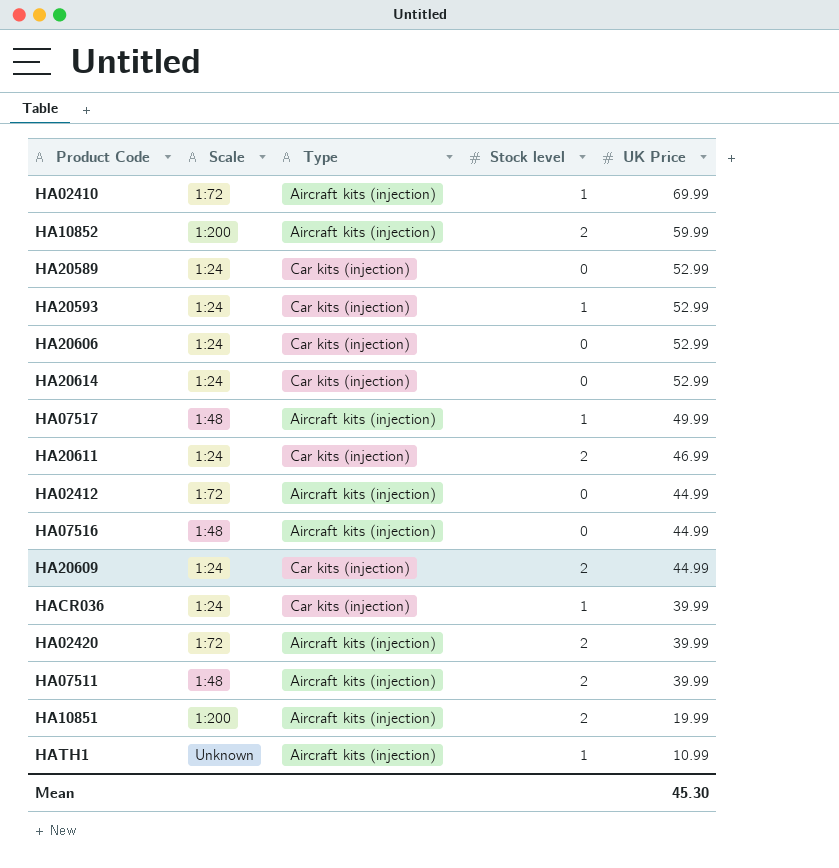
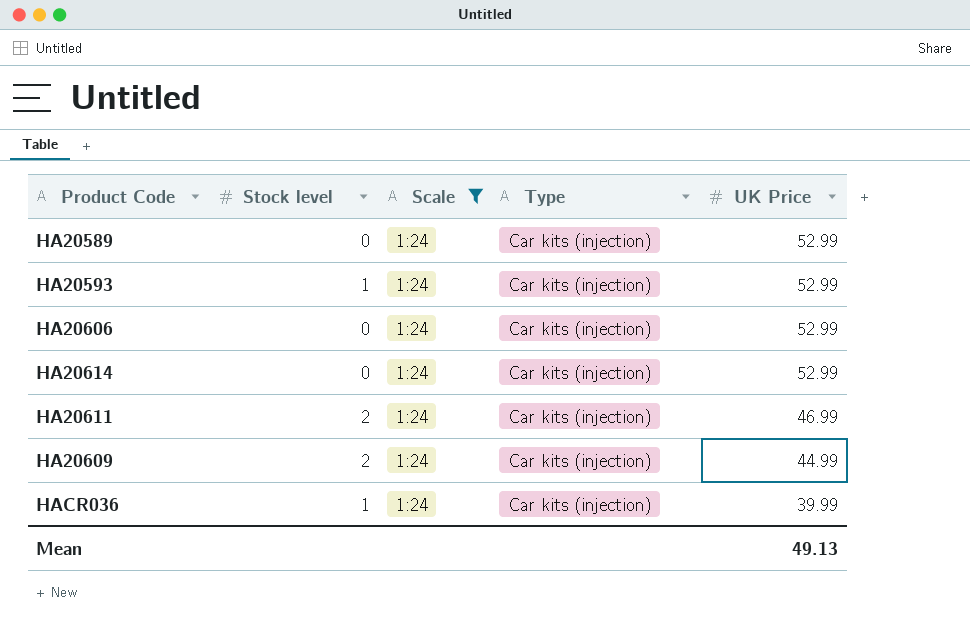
filter: none -> Scale = 1:24
column Stock level | position: 4 -> 2
Mean | UK Price: 45.30 -> 49.13

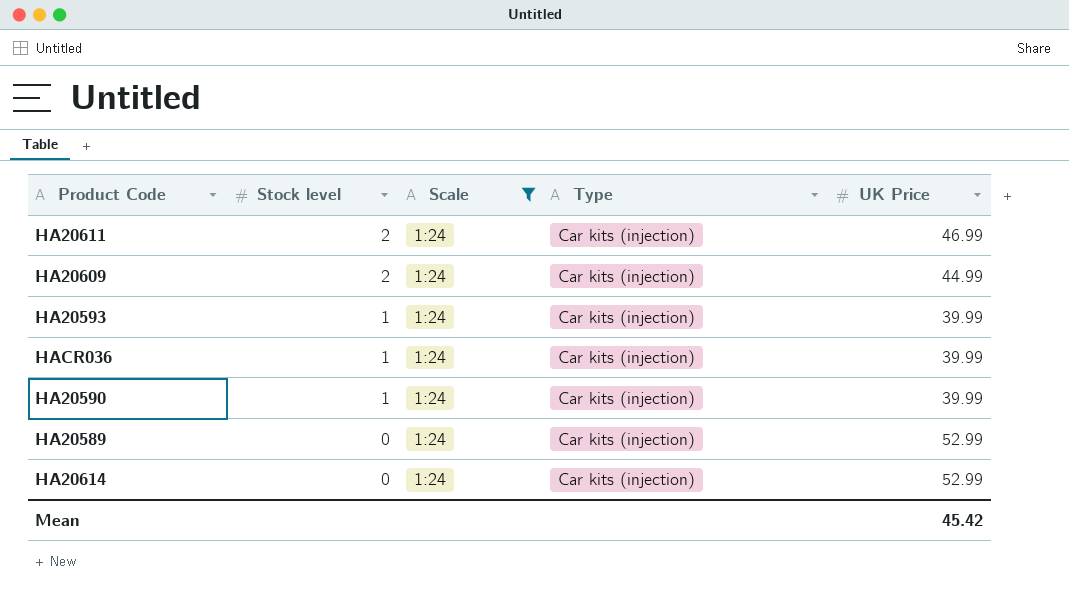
row order: UK Price descending -> Stock level descending
row HA20606: 0 | 1:24 | Car kits (injection) | 52.99 -> none
HA20593 | UK Price: 52.99 -> 39.99
row HA20590: none -> 1 | 1:24 | Car kits (injection) | 39.99
Mean | UK Price: 49.13 -> 45.42

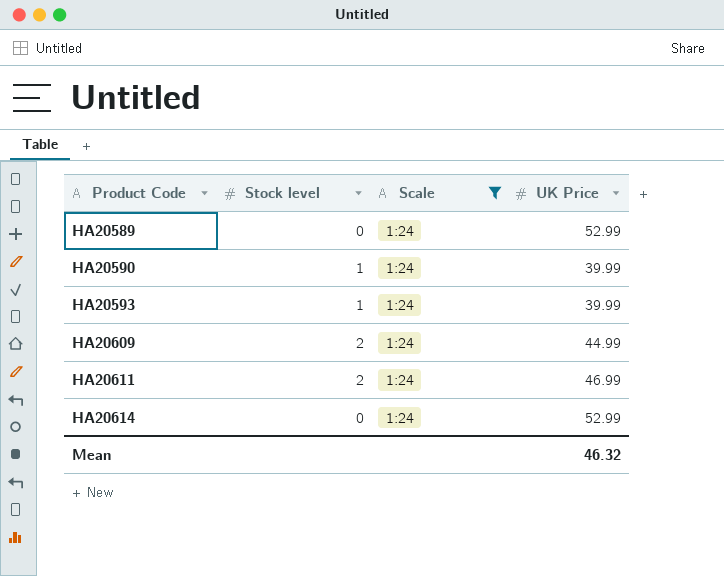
row order: Stock level descending -> Product Code ascending
column Type | position: 4 -> none
row HACR036: 1 | 1:24 | Car kits (injection) | 39.99 -> none
Mean | UK Price: 45.42 -> 46.32

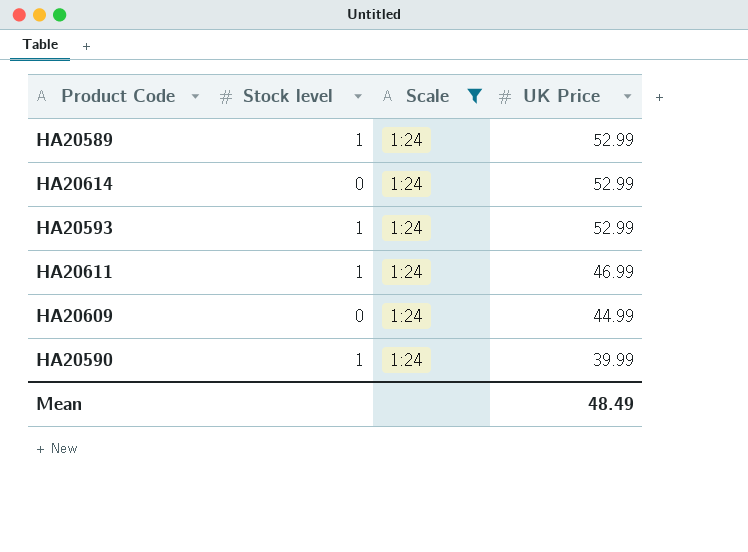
row order: Product Code ascending -> UK Price descending
HA20589 | Stock level: 0 -> 1
HA20593 | UK Price: 39.99 -> 52.99
HA20611 | Stock level: 2 -> 1
HA20609 | Stock level: 2 -> 0
Mean | UK Price: 46.32 -> 48.49

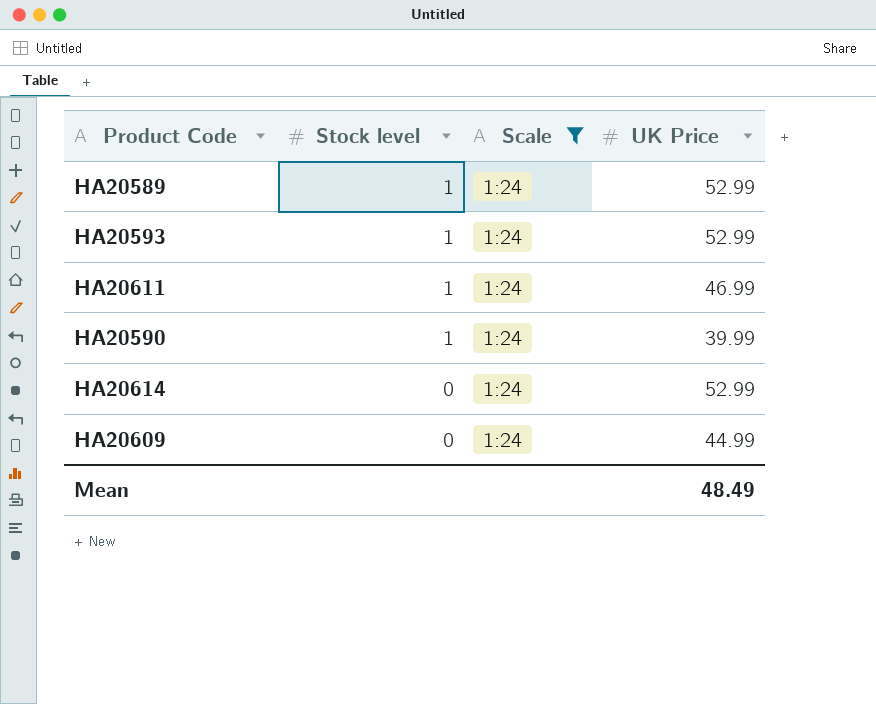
row order: UK Price descending -> Stock level descending

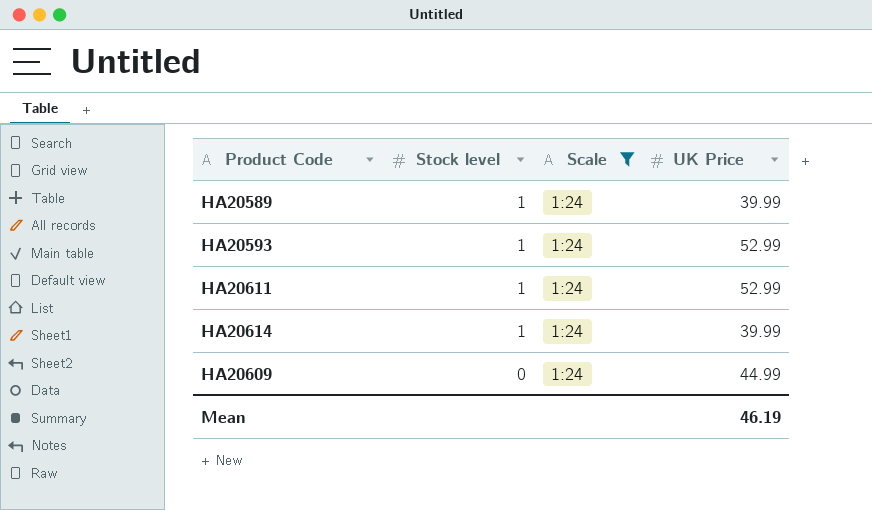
row HA20590: 1 | 1:24 | 39.99 -> none
HA20589 | UK Price: 52.99 -> 39.99
HA20611 | UK Price: 46.99 -> 52.99
HA20614 | Stock level: 0 -> 1
HA20614 | UK Price: 52.99 -> 39.99
Mean | UK Price: 48.49 -> 46.19

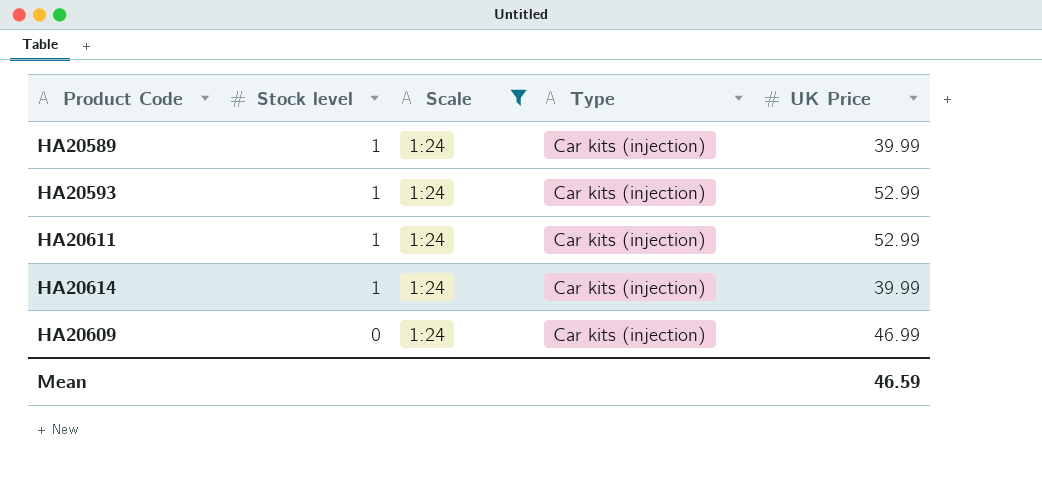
column Type | position: none -> 4
HA20609 | UK Price: 44.99 -> 46.99
Mean | UK Price: 46.19 -> 46.59

